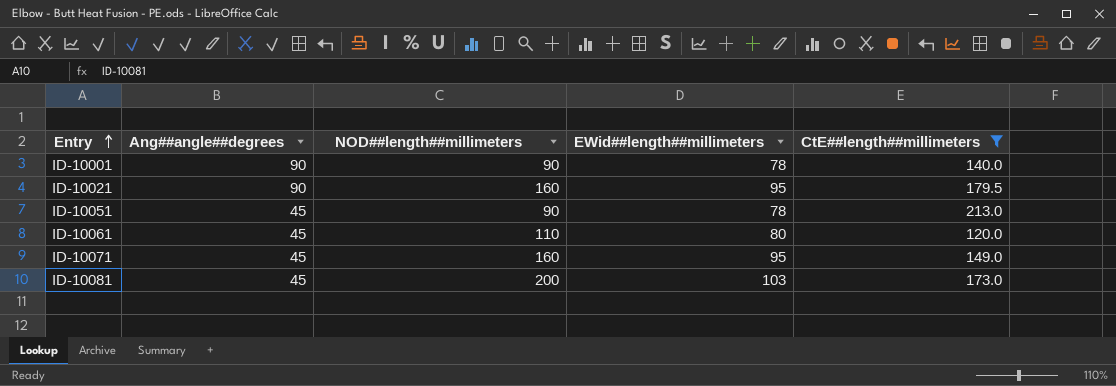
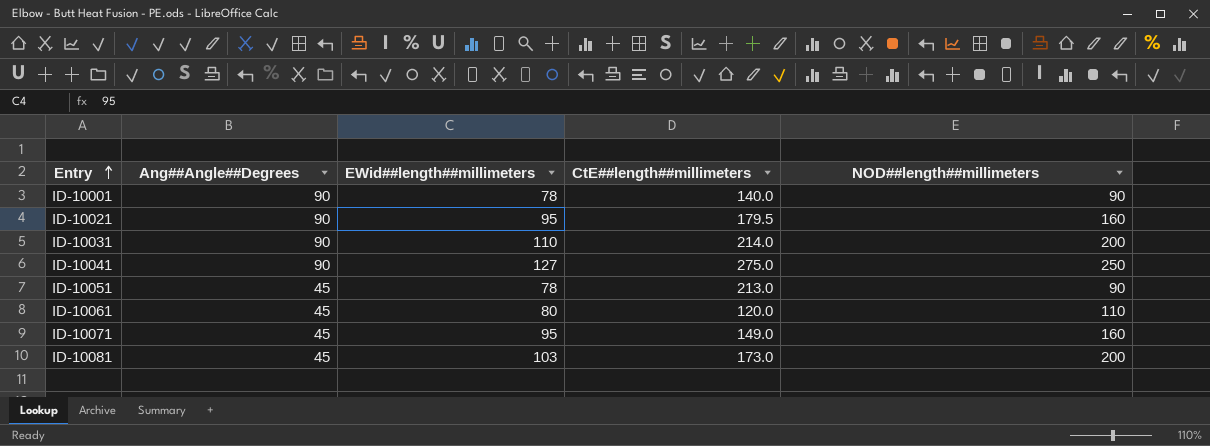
filter: CtE##length##millimeters <= 213.0 -> none
column name: Ang##angle##degrees -> Ang##Angle##Degrees
column NOD##length##millimeters | position: 3 -> 5

